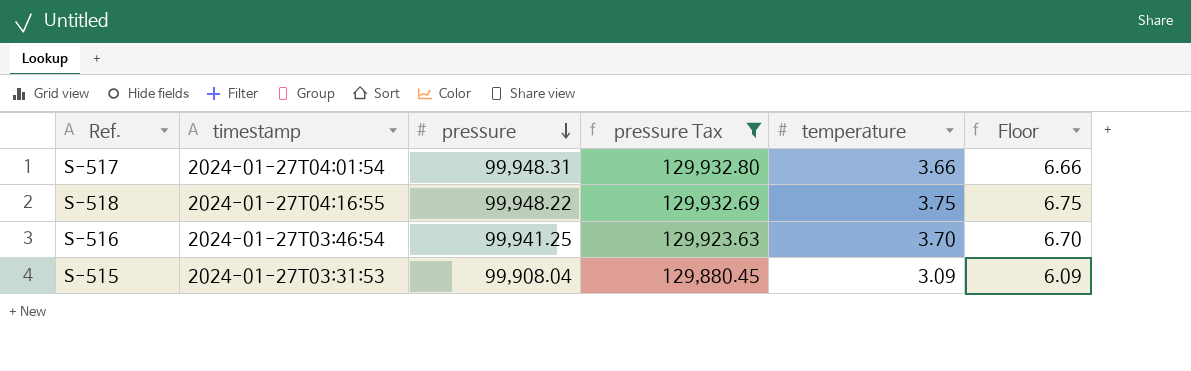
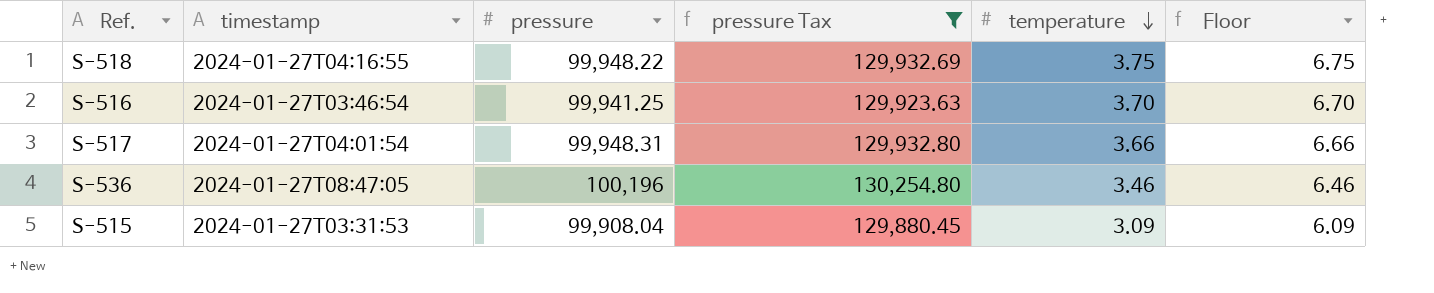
row order: pressure descending -> temperature descending
row S-536: none -> 2024-01-27T08:47:05 | 100,196 | 130,254.80 | 3.46 | 6.46

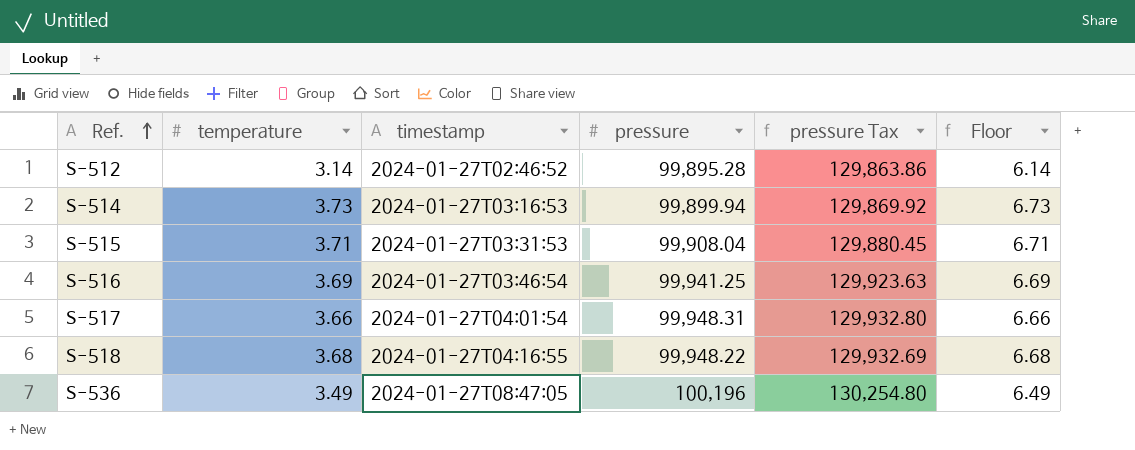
filter: pressure Tax >= 129,880.45 -> none
row order: temperature descending -> Ref. ascending
column temperature | position: 5 -> 2
S-515 | temperature: 3.09 -> 3.71
S-515 | Floor: 6.09 -> 6.71
S-516 | temperature: 3.70 -> 3.69
S-516 | Floor: 6.70 -> 6.69
S-518 | temperature: 3.75 -> 3.68
S-518 | Floor: 6.75 -> 6.68
S-536 | temperature: 3.46 -> 3.49
S-536 | Floor: 6.46 -> 6.49

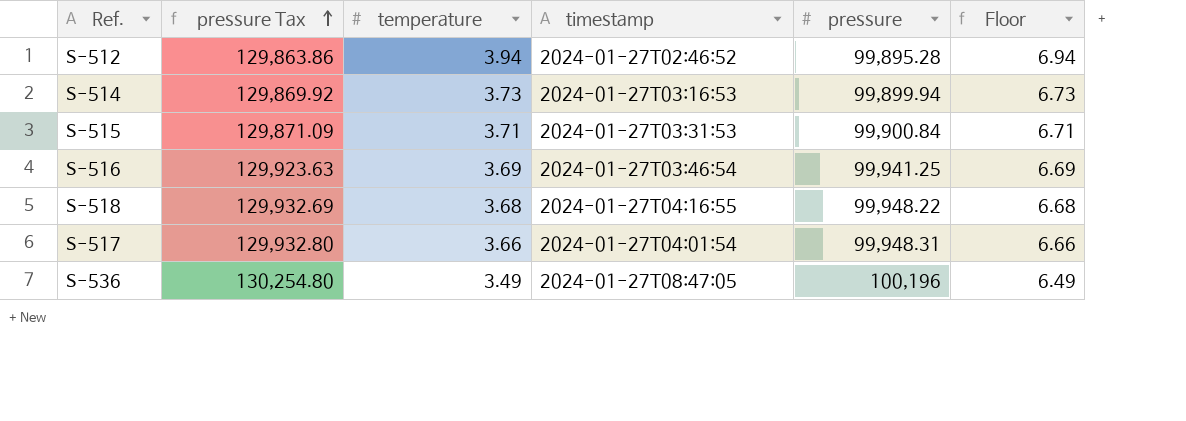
row order: Ref. ascending -> pressure Tax ascending
column pressure Tax | position: 5 -> 2
S-512 | temperature: 3.14 -> 3.94
S-512 | Floor: 6.14 -> 6.94
S-515 | pressure Tax: 129,880.45 -> 129,871.09
S-515 | pressure: 99,908.04 -> 99,900.84

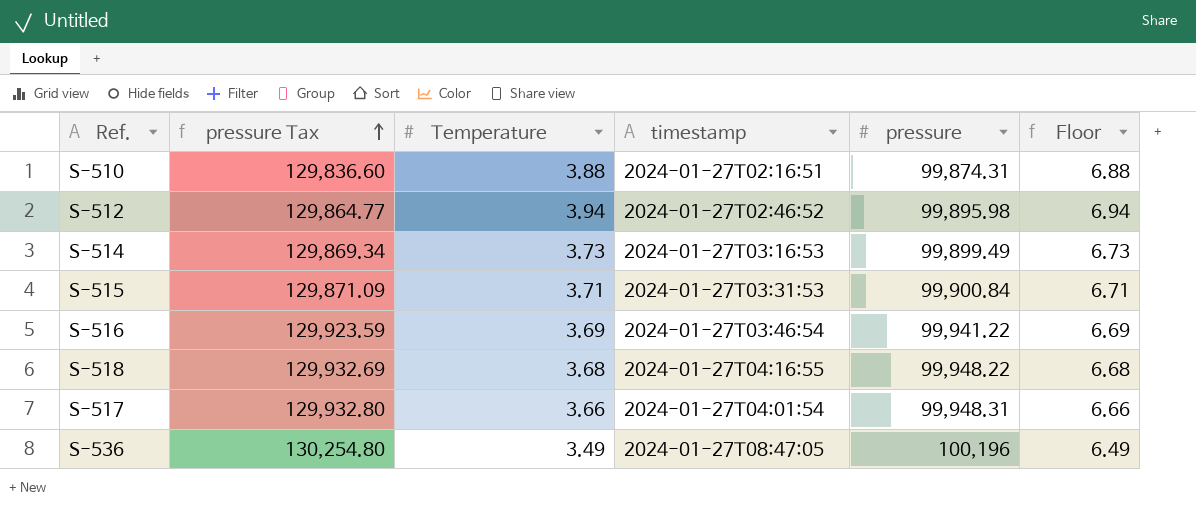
column name: temperature -> Temperature
row S-510: none -> 129,836.60 | 3.88 | 2024-01-27T02:16:51 | 99,874.31 | 6.88
S-512 | pressure Tax: 129,863.86 -> 129,864.77
S-512 | pressure: 99,895.28 -> 99,895.98
S-514 | pressure Tax: 129,869.92 -> 129,869.34
S-514 | pressure: 99,899.94 -> 99,899.49
S-516 | pressure Tax: 129,923.63 -> 129,923.59
S-516 | pressure: 99,941.25 -> 99,941.22

